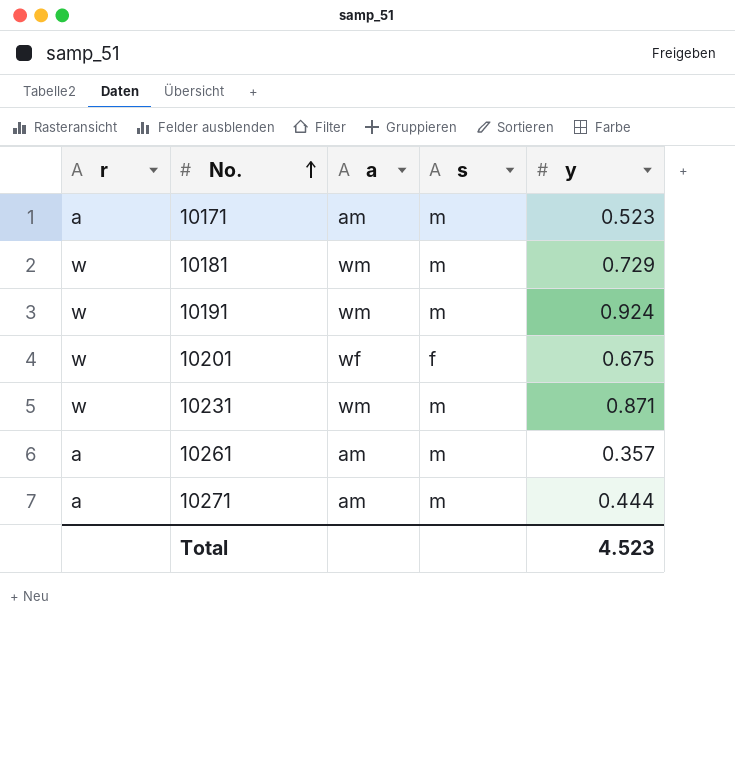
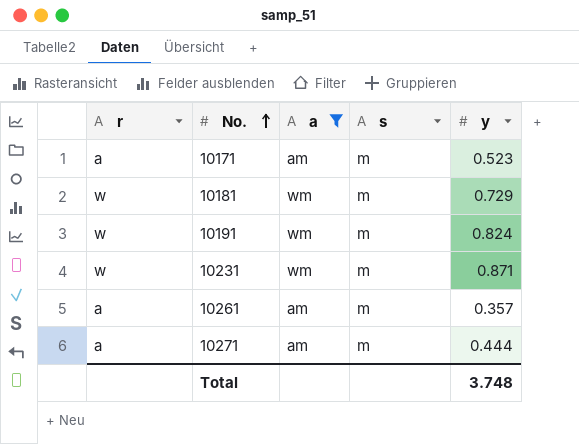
filter: none -> a != wf
10191 | y: 0.924 -> 0.824
Total | y: 4.523 -> 3.748

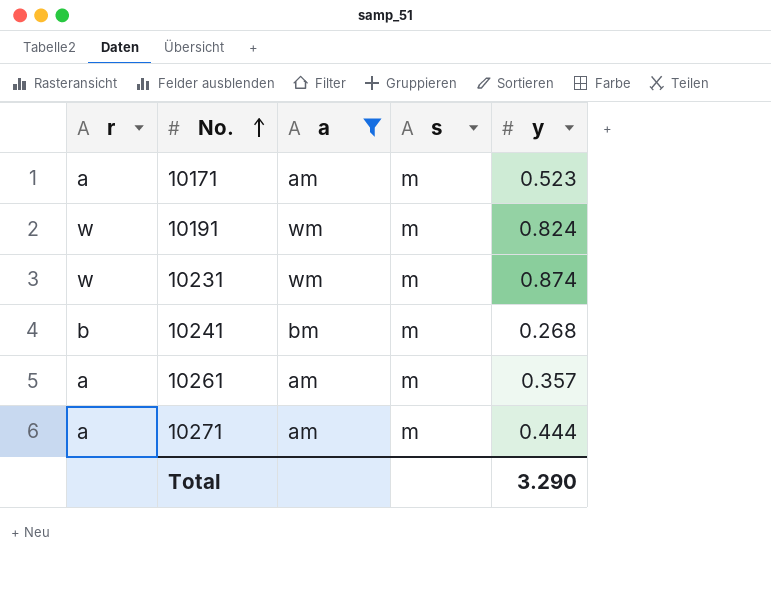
row 10181: w | wm | m | 0.729 -> none
10231 | y: 0.871 -> 0.874
row 10241: none -> b | bm | m | 0.268
Total | y: 3.748 -> 3.290

